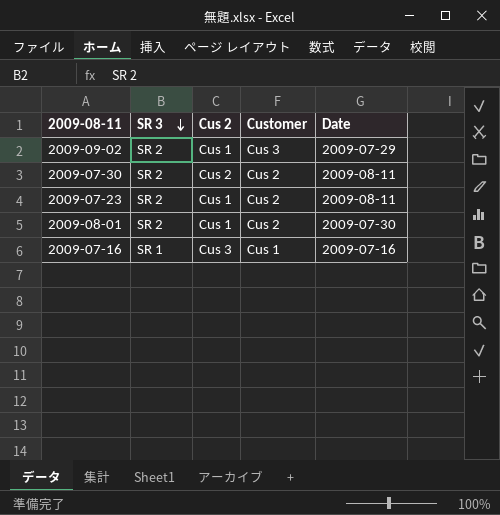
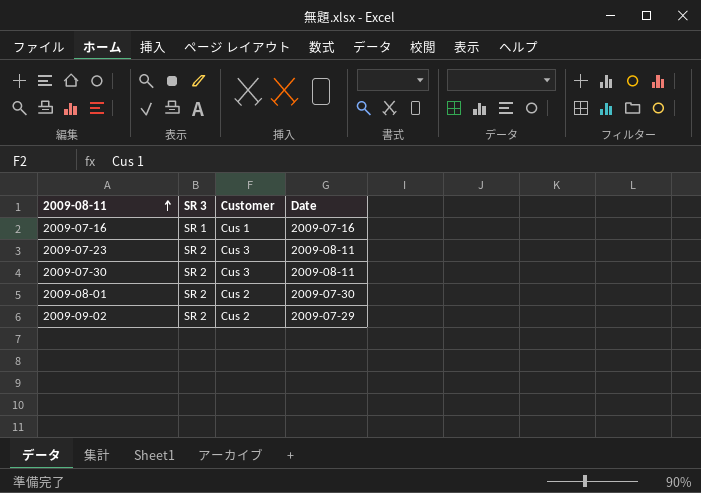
row order: SR 3 descending -> 2009-08-11 ascending
column Cus 2 | position: 3 -> none
2009-07-23 | Customer: Cus 2 -> Cus 3
2009-07-30 | Customer: Cus 2 -> Cus 3
2009-09-02 | Customer: Cus 3 -> Cus 2

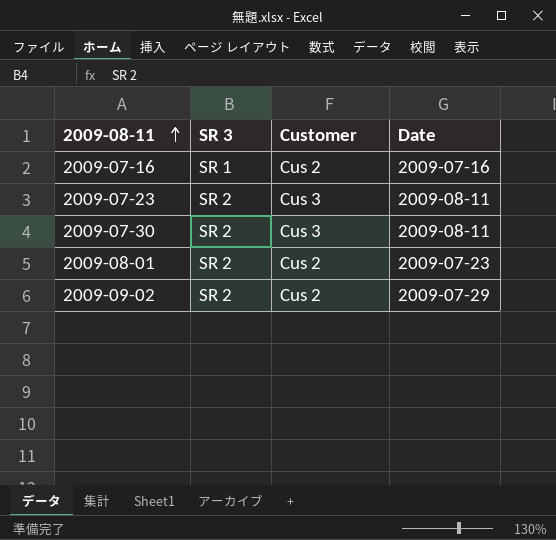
2009-07-16 | Customer: Cus 1 -> Cus 2
2009-08-01 | Date: 2009-07-30 -> 2009-07-23

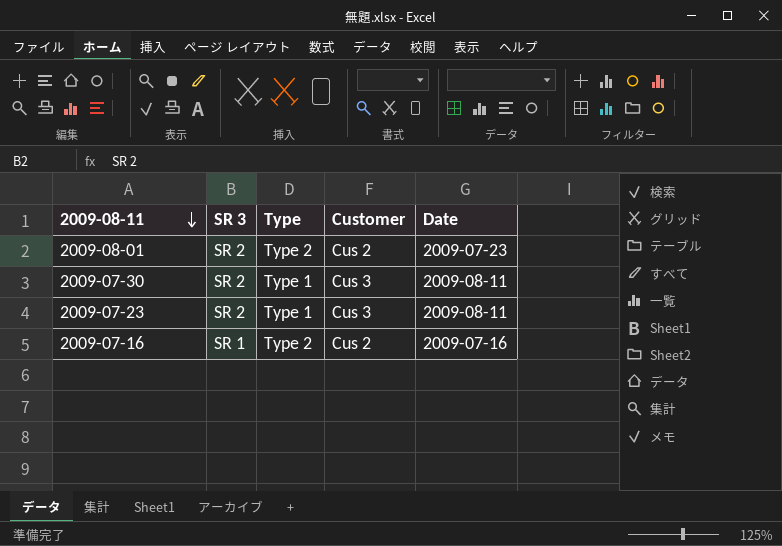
row order: 2009-08-11 ascending -> 2009-08-11 descending
column Type | position: none -> 3
row 2009-09-02: SR 2 | Cus 2 | 2009-07-29 -> none

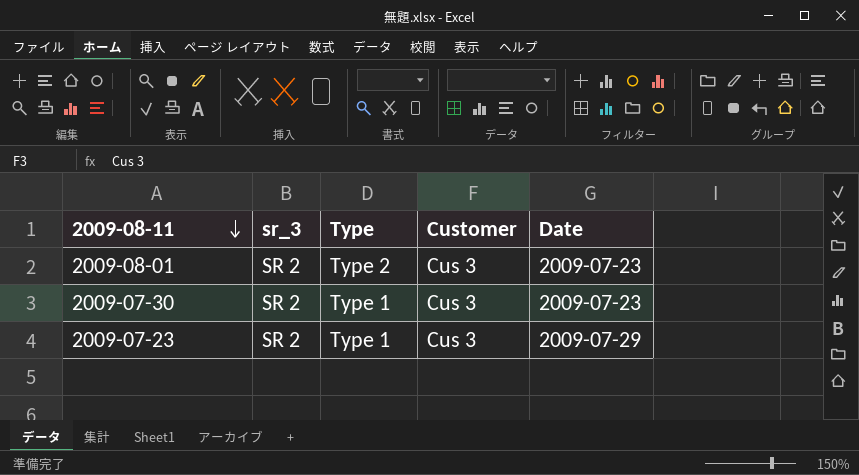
column name: SR 3 -> sr_3
row 2009-07-16: SR 1 | Type 2 | Cus 2 | 2009-07-16 -> none
2009-08-01 | Customer: Cus 2 -> Cus 3
2009-07-30 | Date: 2009-08-11 -> 2009-07-23
2009-07-23 | Date: 2009-08-11 -> 2009-07-29

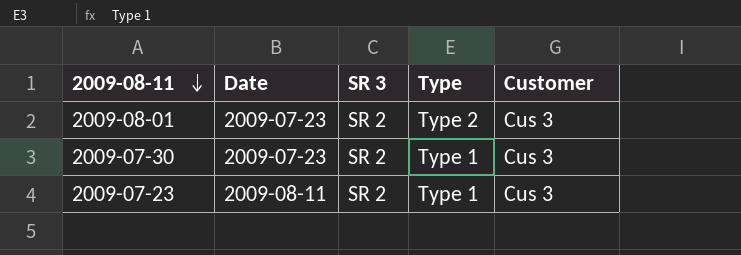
column Date | position: 5 -> 2
column name: sr_3 -> SR 3
2009-07-23 | Date: 2009-07-29 -> 2009-08-11

